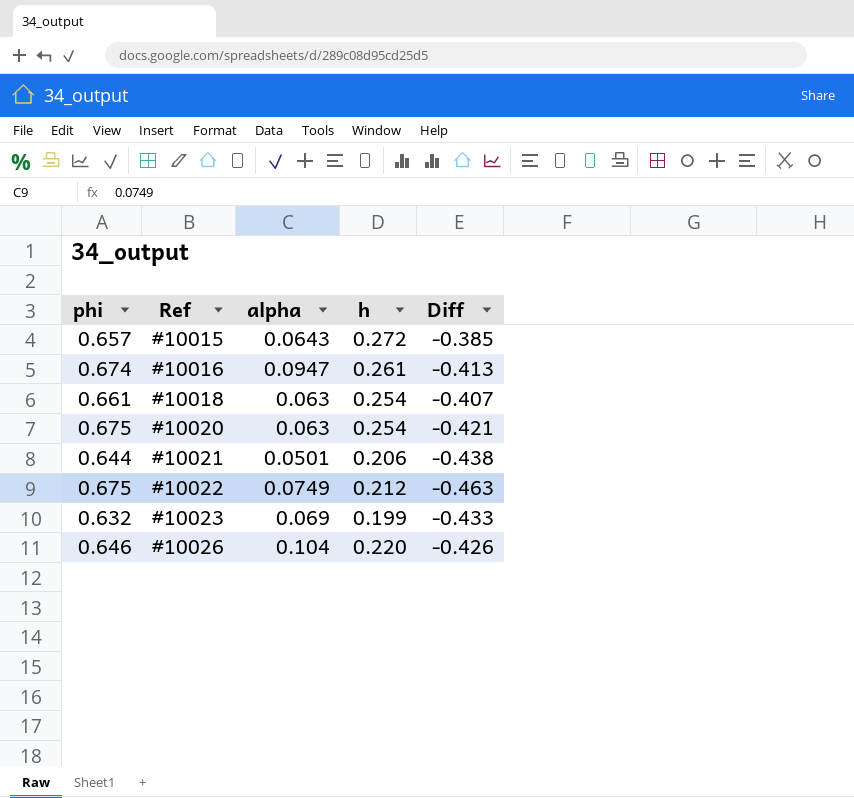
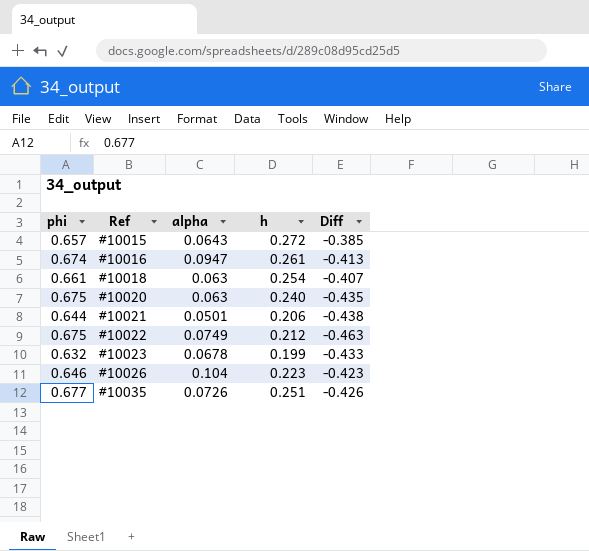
#10020 | h: 0.254 -> 0.240
#10020 | Diff: -0.421 -> -0.435
#10023 | alpha: 0.069 -> 0.0678
#10026 | h: 0.220 -> 0.223
#10026 | Diff: -0.426 -> -0.423
row #10035: none -> 0.677 | 0.0726 | 0.251 | -0.426

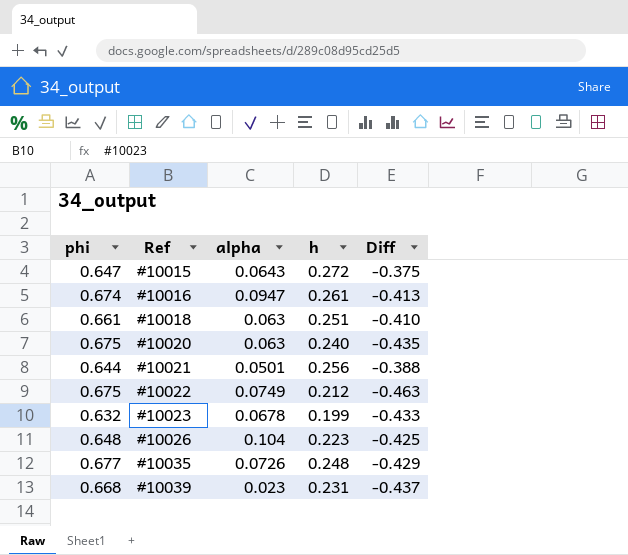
#10015 | phi: 0.657 -> 0.647
#10015 | Diff: -0.385 -> -0.375
#10018 | h: 0.254 -> 0.251
#10018 | Diff: -0.407 -> -0.410
#10021 | h: 0.206 -> 0.256
#10021 | Diff: -0.438 -> -0.388
#10026 | phi: 0.646 -> 0.648
#10026 | Diff: -0.423 -> -0.425
#10035 | h: 0.251 -> 0.248
#10035 | Diff: -0.426 -> -0.429
row #10039: none -> 0.668 | 0.023 | 0.231 | -0.437

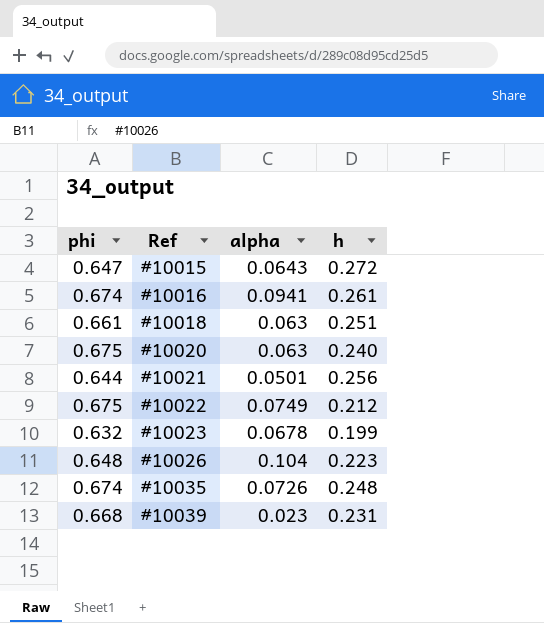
column Diff | formula: [h] - [phi] -> none
#10016 | alpha: 0.0947 -> 0.0941
#10035 | phi: 0.677 -> 0.674

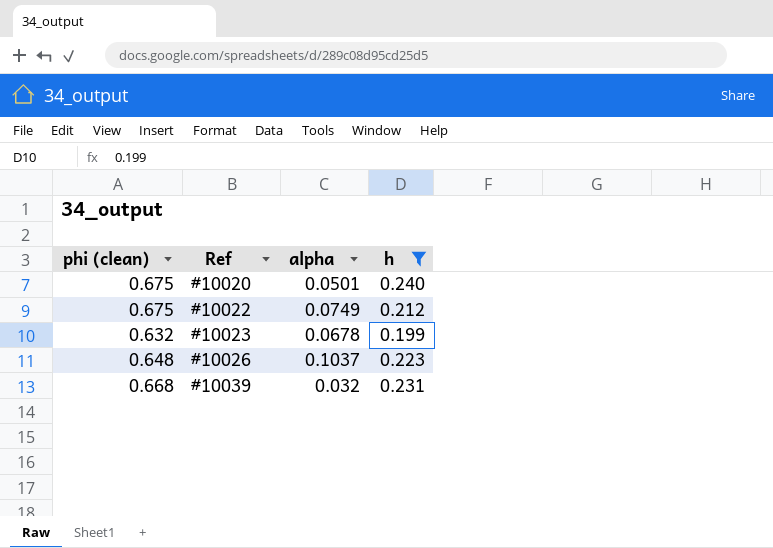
filter: none -> h <= 0.240
column name: phi -> phi (clean)
#10020 | alpha: 0.063 -> 0.0501
#10026 | alpha: 0.104 -> 0.1037
#10039 | alpha: 0.023 -> 0.032

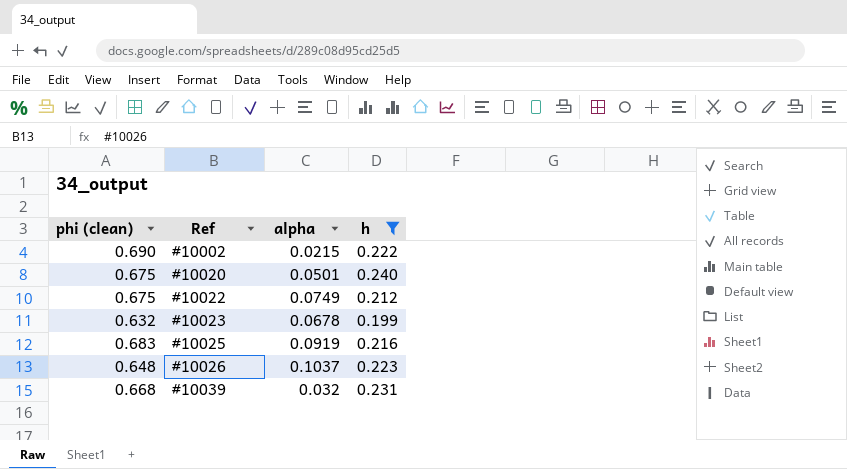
row #10002: none -> 0.690 | 0.0215 | 0.222
row #10025: none -> 0.683 | 0.0919 | 0.216

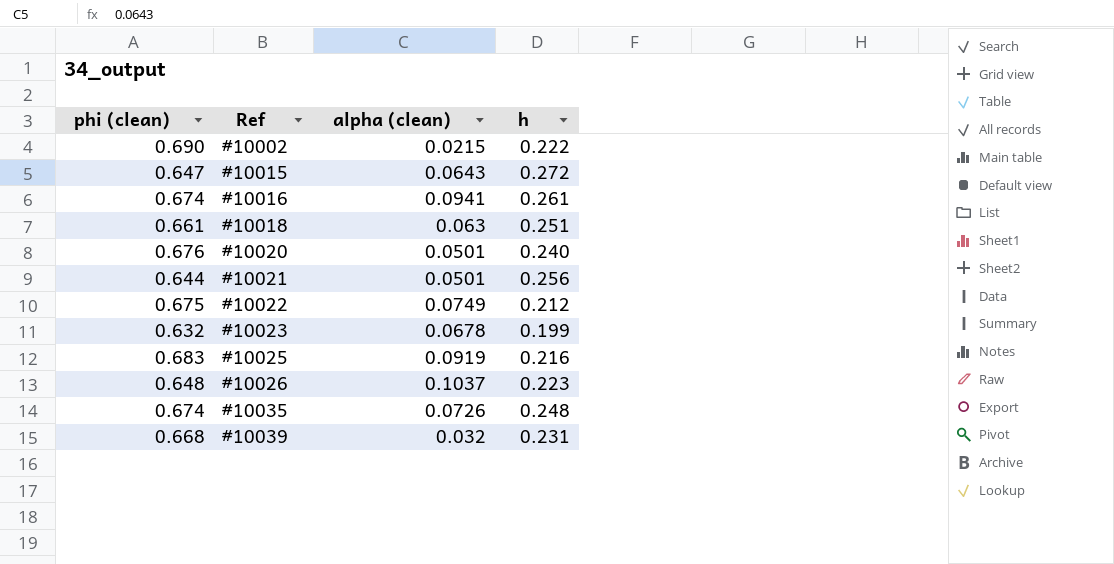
filter: h <= 0.240 -> none
column name: alpha -> alpha (clean)
#10020 | phi (clean): 0.675 -> 0.676

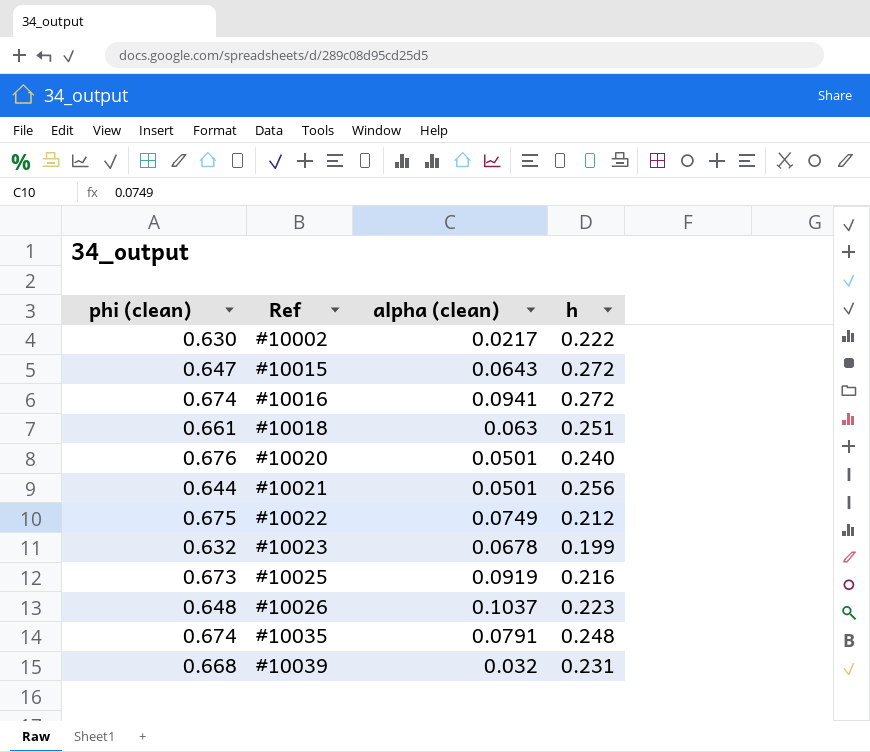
#10002 | phi (clean): 0.690 -> 0.630
#10002 | alpha (clean): 0.0215 -> 0.0217
#10016 | h: 0.261 -> 0.272
#10025 | phi (clean): 0.683 -> 0.673
#10035 | alpha (clean): 0.0726 -> 0.0791

